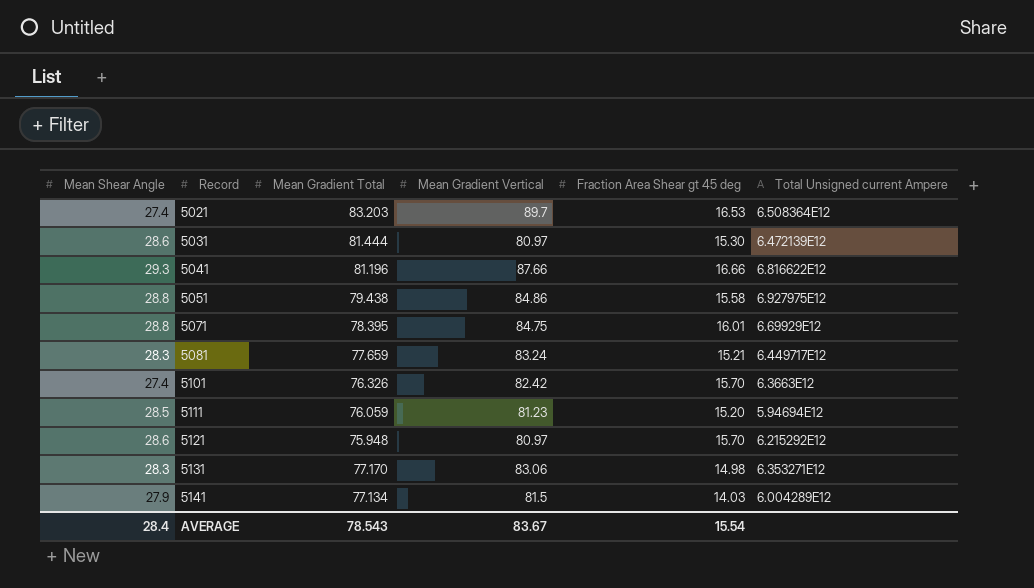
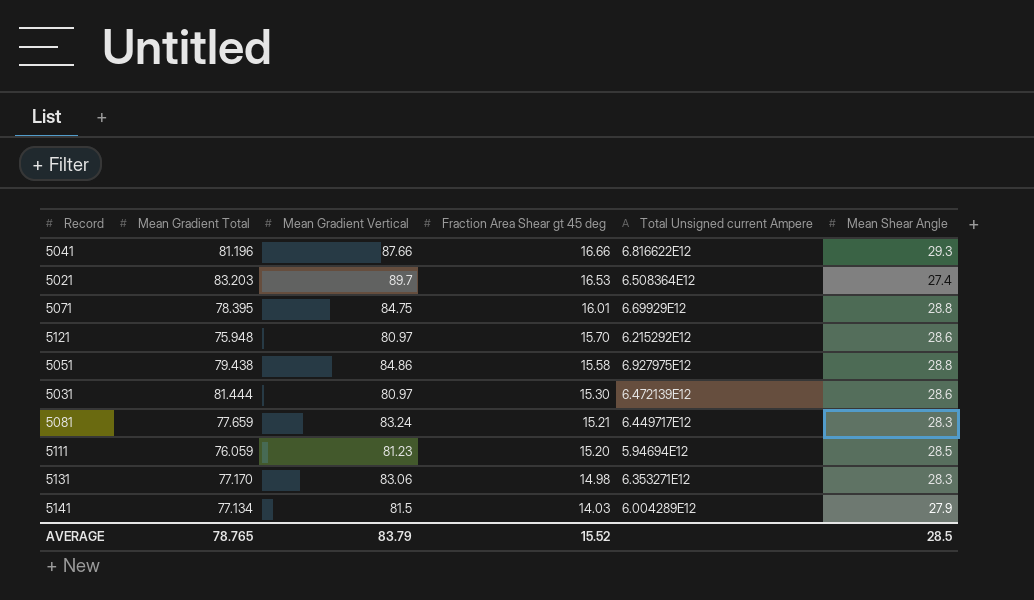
row order: Record ascending -> Fraction Area Shear gt 45 deg descending
column Mean Shear Angle | position: 1 -> 6
row 5101: 27.4 | 76.326 | 82.42 | 15.70 | 6.3663E12 -> none
AVERAGE | Mean Gradient Total: 78.543 -> 78.765
AVERAGE | Mean Gradient Vertical: 83.67 -> 83.79
AVERAGE | Fraction Area Shear gt 45 deg: 15.54 -> 15.52
AVERAGE | Mean Shear Angle: 28.4 -> 28.5

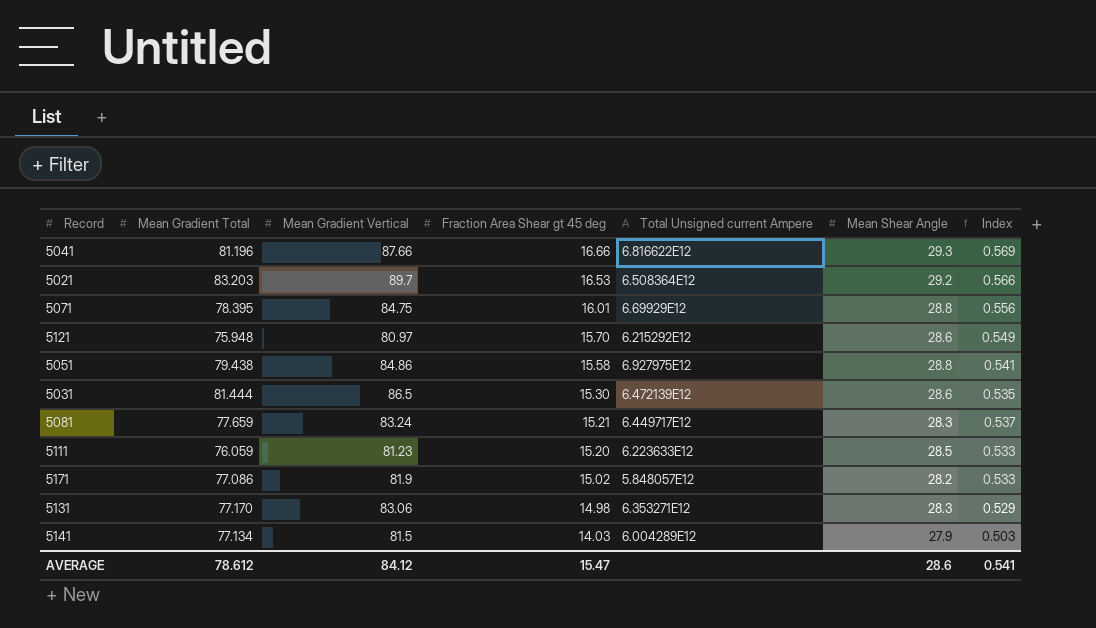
column Index | formula: none -> [Fraction Area Shear gt 45 deg] / [Mean Shear Angle]
5021 | Mean Shear Angle: 27.4 -> 29.2
5031 | Mean Gradient Vertical: 80.97 -> 86.5
5111 | Total Unsigned current Ampere: 5.94694E12 -> 6.223633E12
row 5171: none -> 77.086 | 81.9 | 15.02 | 5.848057E12 | 28.2 | 0.533
AVERAGE | Mean Gradient Total: 78.765 -> 78.612
AVERAGE | Mean Gradient Vertical: 83.79 -> 84.12
AVERAGE | Fraction Area Shear gt 45 deg: 15.52 -> 15.47
AVERAGE | Mean Shear Angle: 28.5 -> 28.6

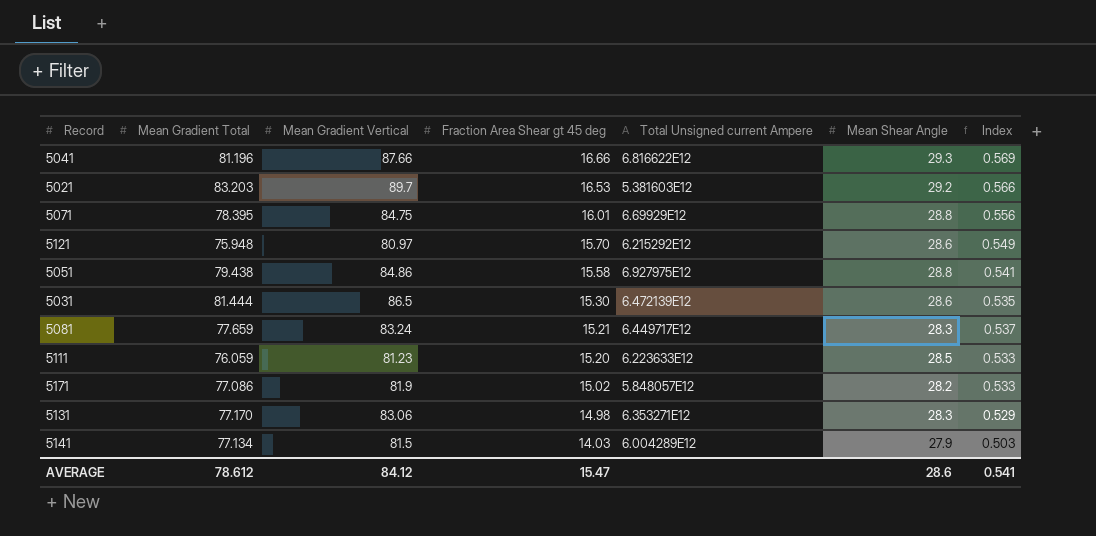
5021 | Total Unsigned current Ampere: 6.508364E12 -> 5.381603E12

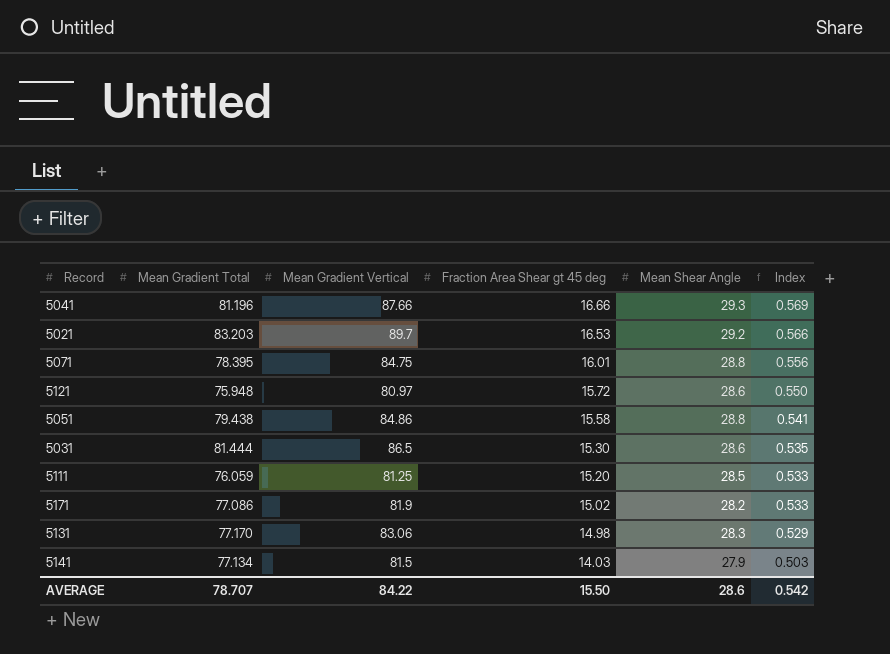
column Total Unsigned current Ampere | position: 5 -> none
row 5081: 77.659 | 83.24 | 15.21 | 6.449717E12 | 28.3 | 0.537 -> none
5121 | Fraction Area Shear gt 45 deg: 15.70 -> 15.72
5121 | Index: 0.549 -> 0.550
5111 | Mean Gradient Vertical: 81.23 -> 81.25
AVERAGE | Mean Gradient Total: 78.612 -> 78.707
AVERAGE | Mean Gradient Vertical: 84.12 -> 84.22
AVERAGE | Fraction Area Shear gt 45 deg: 15.47 -> 15.50
AVERAGE | Index: 0.541 -> 0.542

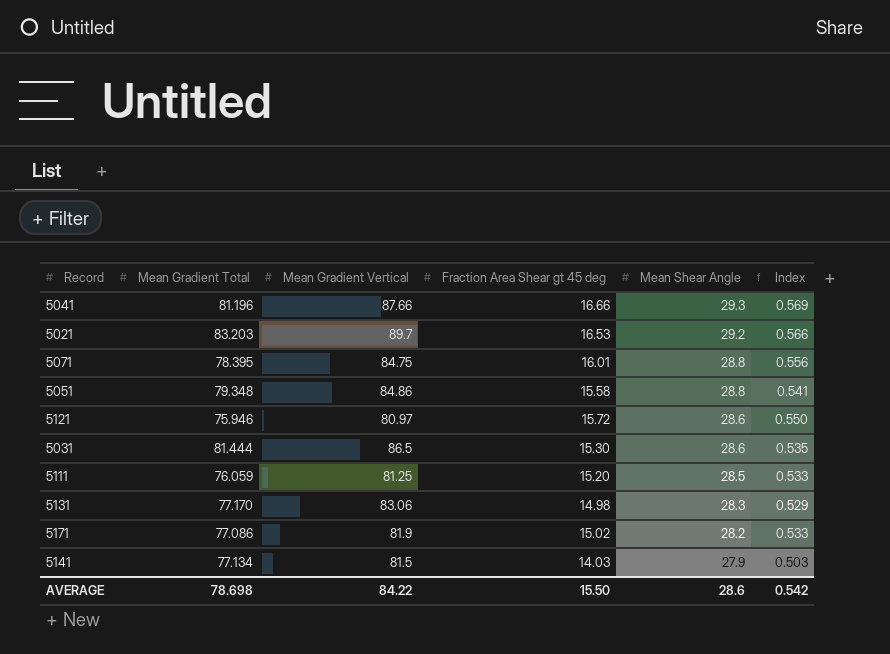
row order: Fraction Area Shear gt 45 deg descending -> Mean Shear Angle descending
5051 | Mean Gradient Total: 79.438 -> 79.348
5121 | Mean Gradient Total: 75.948 -> 75.946
AVERAGE | Mean Gradient Total: 78.707 -> 78.698

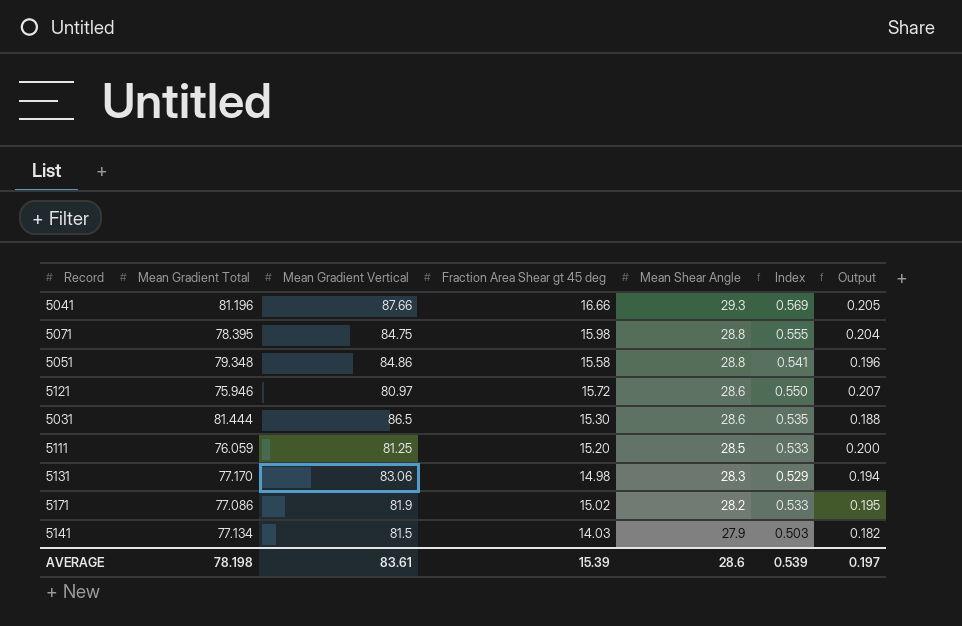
column Output | formula: none -> [Fraction Area Shear gt 45 deg] / [Mean Gradient Total]
row 5021: 83.203 | 89.7 | 16.53 | 29.2 | 0.566 -> none
5071 | Fraction Area Shear gt 45 deg: 16.01 -> 15.98
5071 | Index: 0.556 -> 0.555
AVERAGE | Mean Gradient Total: 78.698 -> 78.198
AVERAGE | Mean Gradient Vertical: 84.22 -> 83.61
AVERAGE | Fraction Area Shear gt 45 deg: 15.50 -> 15.39
AVERAGE | Index: 0.542 -> 0.539

